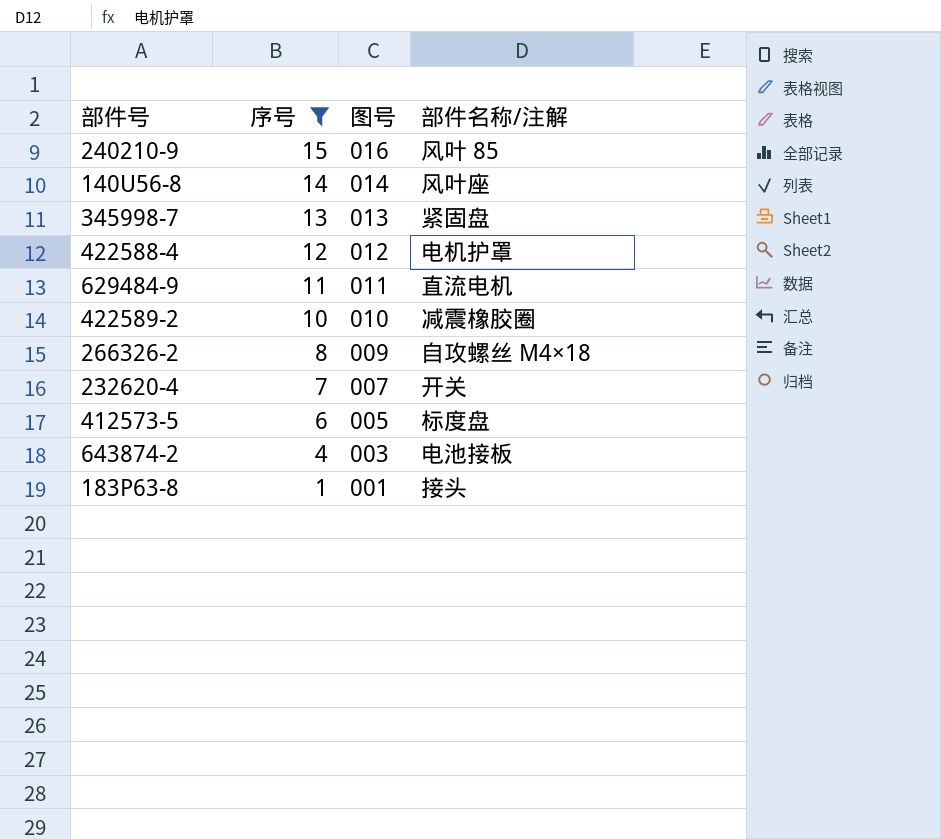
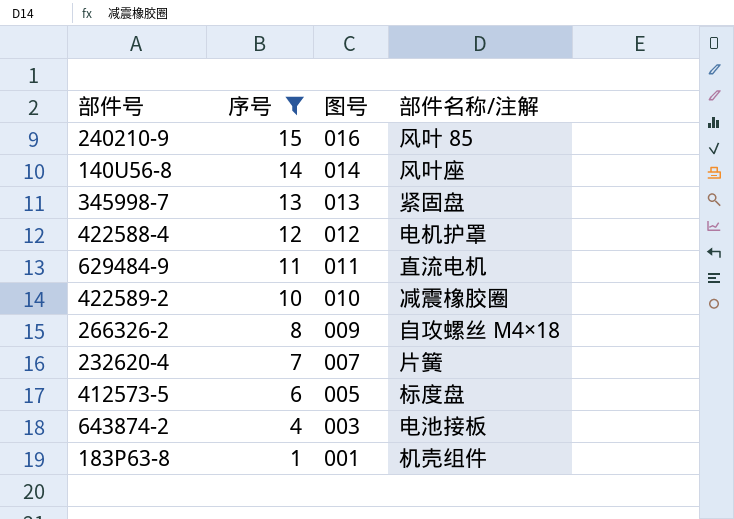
232620-4 | 部件名称/注解: 开关 -> 片簧
183P63-8 | 部件名称/注解: 接头 -> 机壳组件

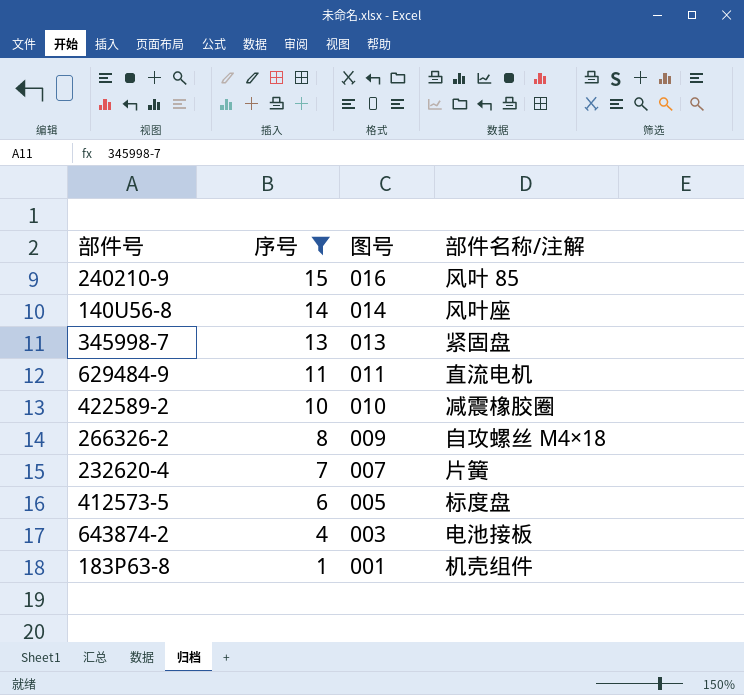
row 422588-4: 12 | 012 | 电机护罩 -> none

